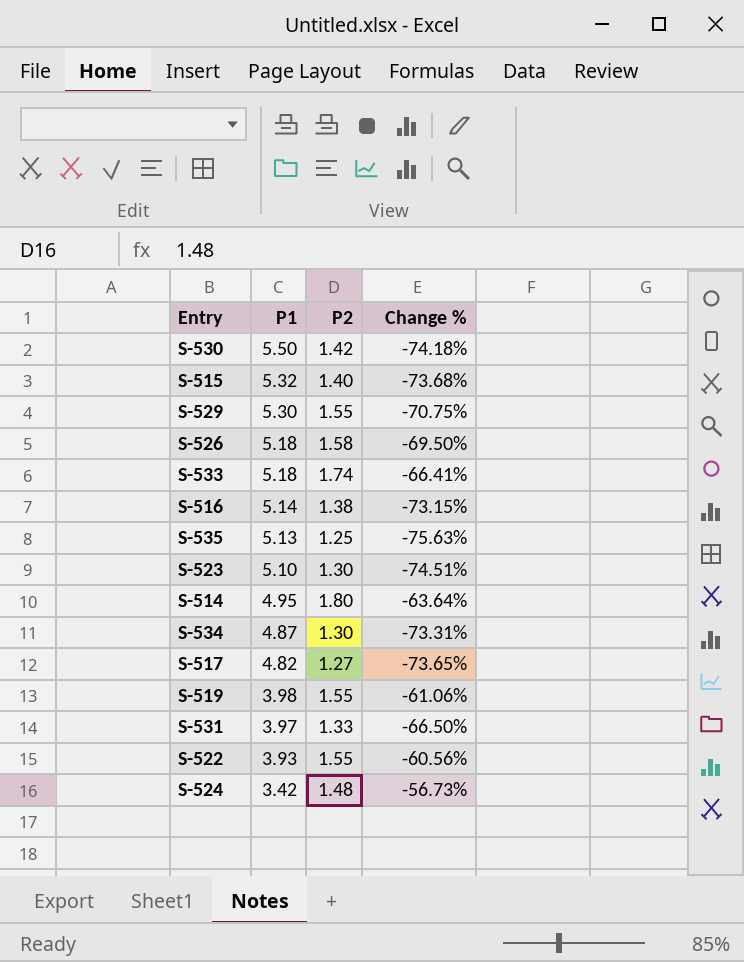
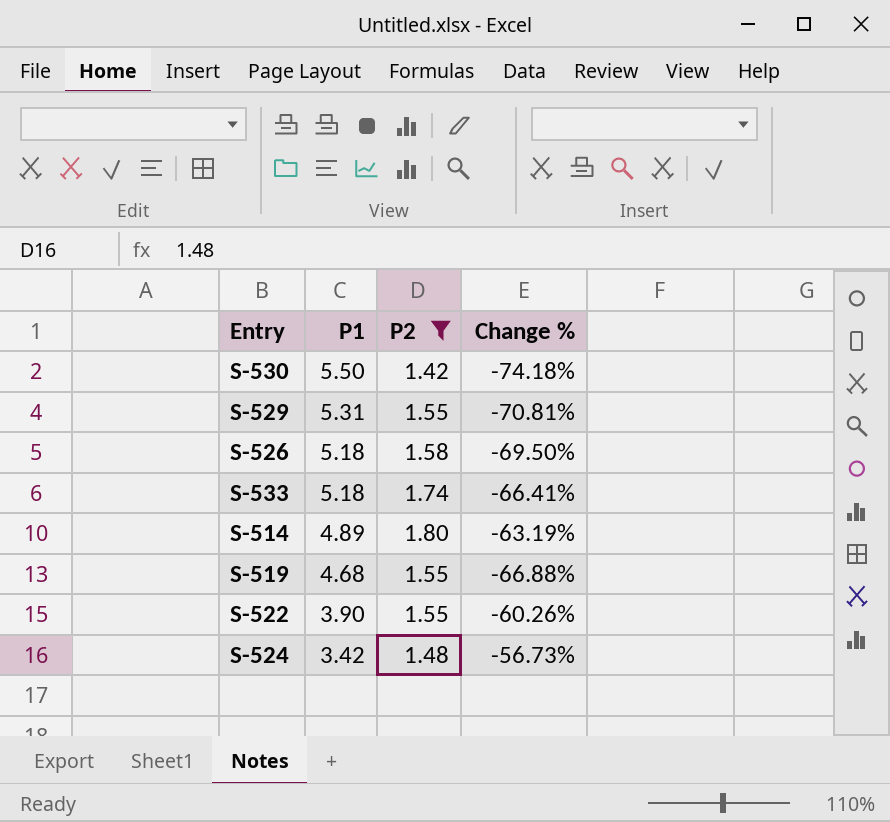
filter: none -> P2 >= 1.42
S-529 | P1: 5.30 -> 5.31
S-529 | Change %: -70.75% -> -70.81%
S-514 | P1: 4.95 -> 4.89
S-514 | Change %: -63.64% -> -63.19%
S-519 | P1: 3.98 -> 4.68
S-519 | Change %: -61.06% -> -66.88%
S-522 | P1: 3.93 -> 3.90
S-522 | Change %: -60.56% -> -60.26%

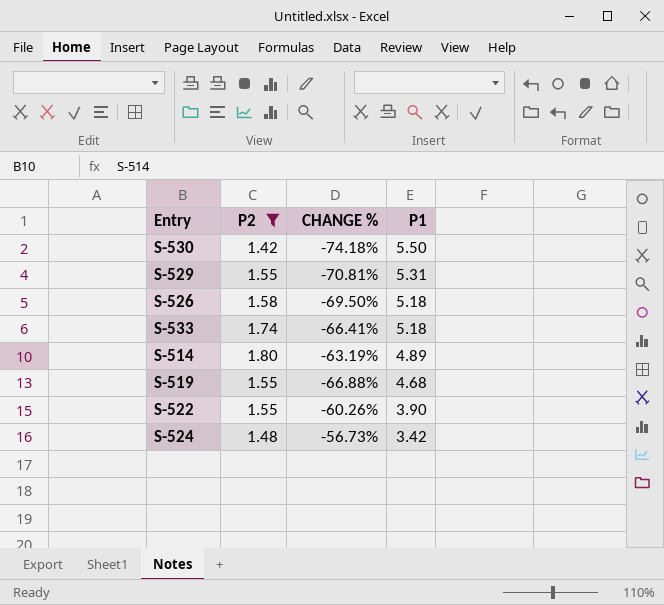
column name: Change % -> CHANGE %
column P1 | position: 2 -> 4

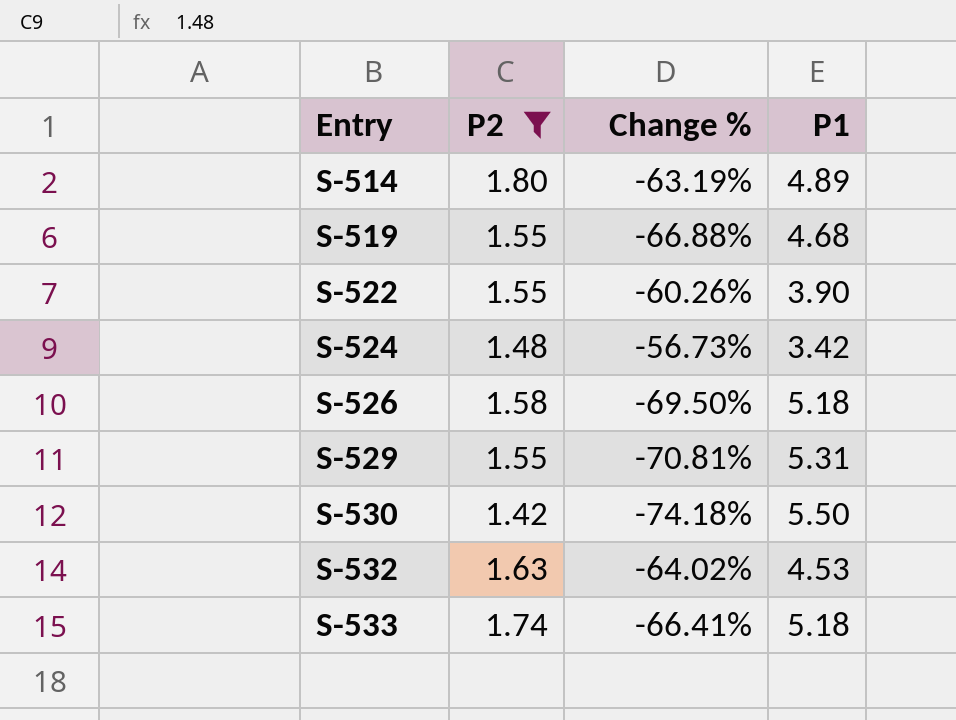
row order: P1 descending -> Entry ascending
column name: CHANGE % -> Change %
row S-532: none -> 1.63 | -64.02% | 4.53

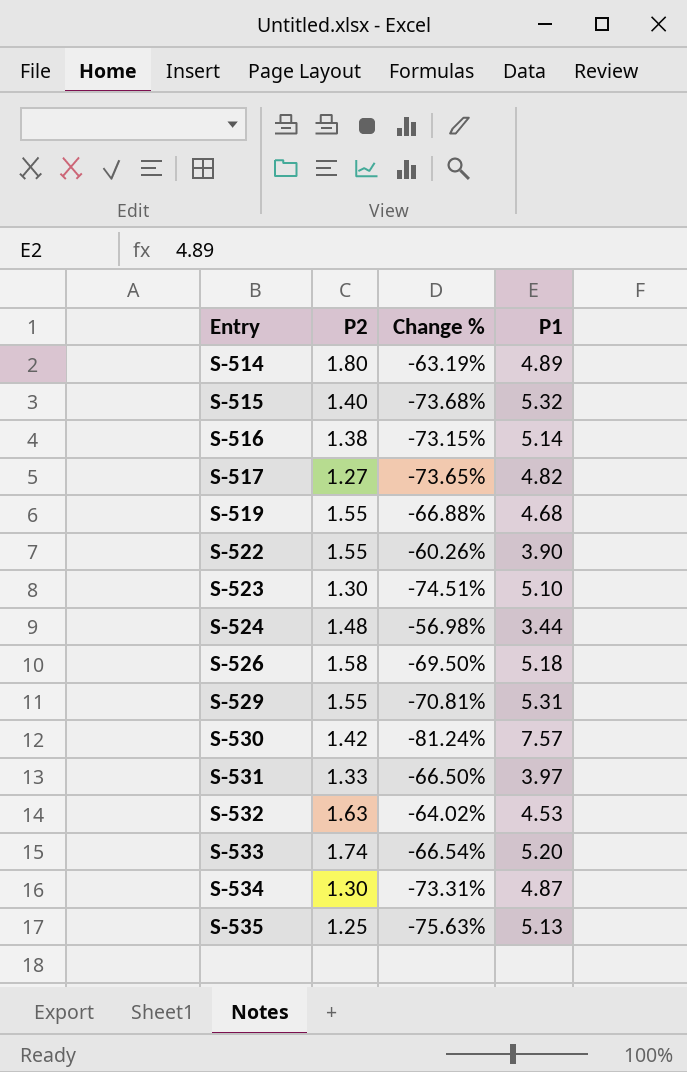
filter: P2 >= 1.42 -> none
S-524 | Change %: -56.73% -> -56.98%
S-524 | P1: 3.42 -> 3.44
S-530 | Change %: -74.18% -> -81.24%
S-530 | P1: 5.50 -> 7.57
S-533 | Change %: -66.41% -> -66.54%
S-533 | P1: 5.18 -> 5.20

